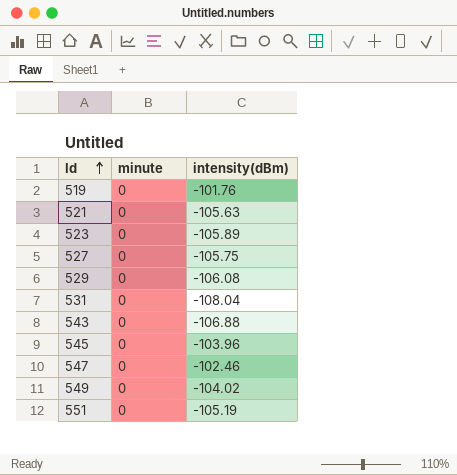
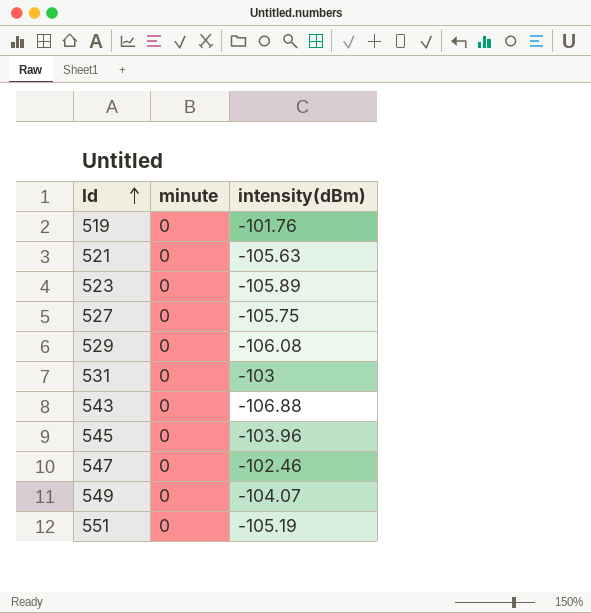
531 | intensity(dBm): -108.04 -> -103
549 | intensity(dBm): -104.02 -> -104.07

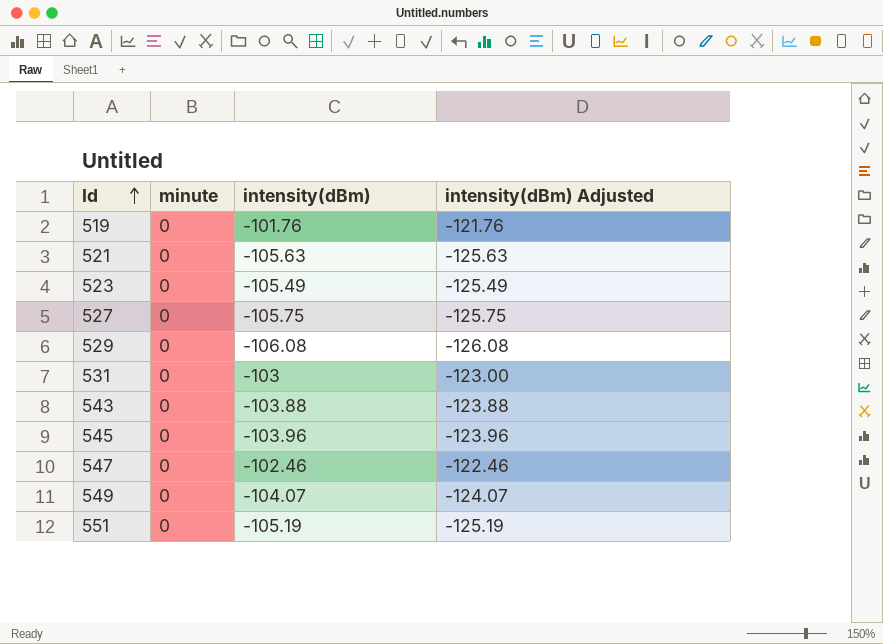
column intensity(dBm) Adjusted | formula: none -> [intensity(dBm)] - 20
523 | intensity(dBm): -105.89 -> -105.49
543 | intensity(dBm): -106.88 -> -103.88

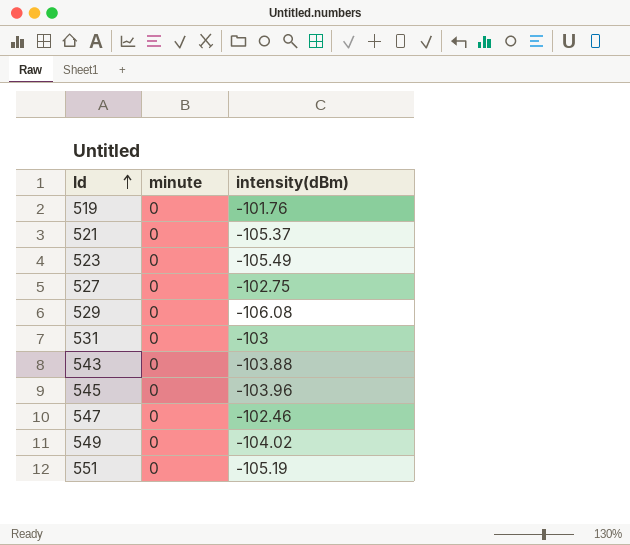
column intensity(dBm) Adjusted | formula: [intensity(dBm)] - 20 -> none
521 | intensity(dBm): -105.63 -> -105.37
527 | intensity(dBm): -105.75 -> -102.75
549 | intensity(dBm): -104.07 -> -104.02

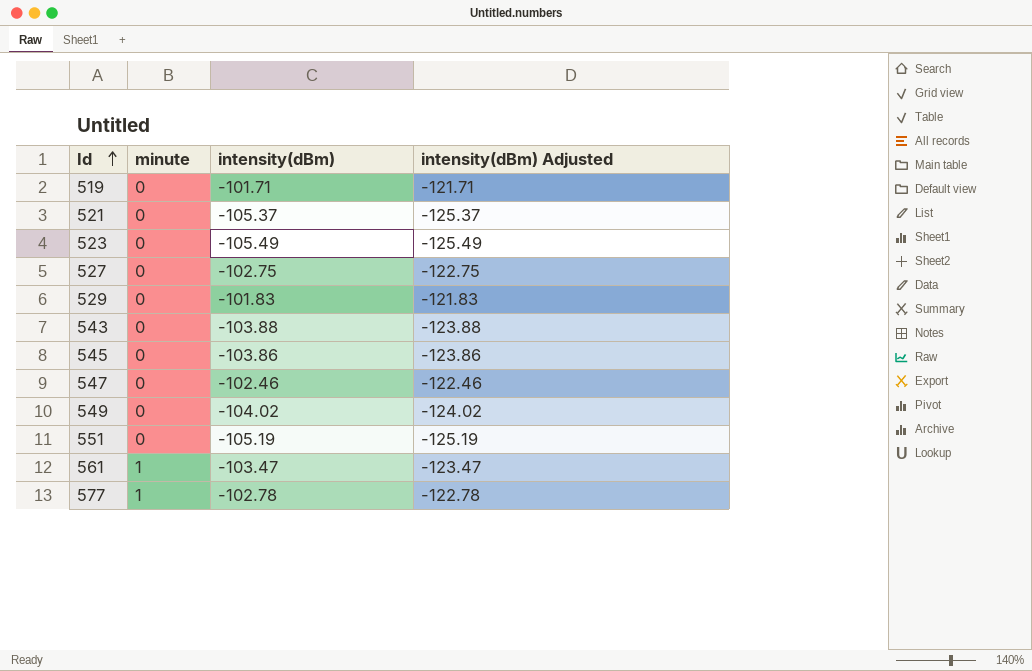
column intensity(dBm) Adjusted | formula: none -> [intensity(dBm)] - 20
row 531: 0 | -103 -> none
519 | intensity(dBm): -101.76 -> -101.71
529 | intensity(dBm): -106.08 -> -101.83
545 | intensity(dBm): -103.96 -> -103.86
row 561: none -> 1 | -103.47 | -123.47
row 577: none -> 1 | -102.78 | -122.78

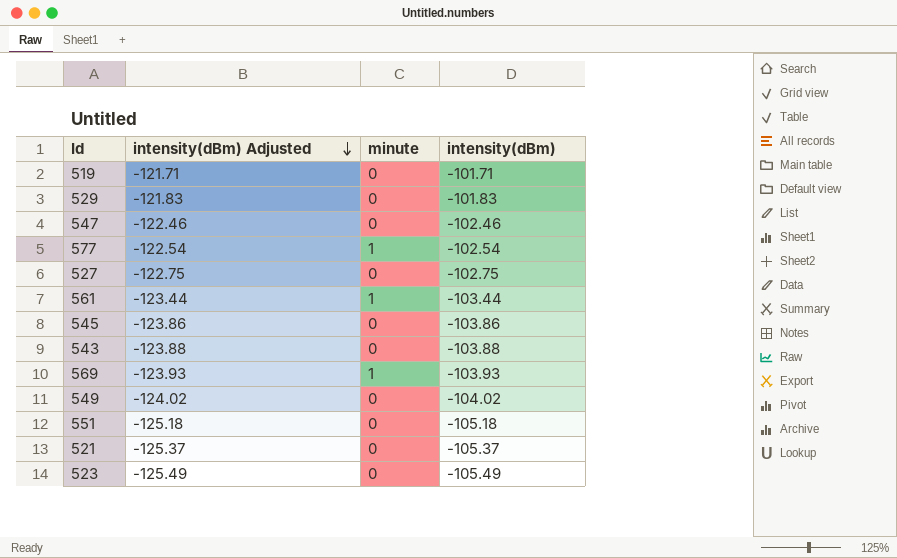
row order: Id ascending -> intensity(dBm) Adjusted descending
column intensity(dBm) Adjusted | position: 4 -> 2
577 | intensity(dBm) Adjusted: -122.78 -> -122.54
577 | intensity(dBm): -102.78 -> -102.54
561 | intensity(dBm) Adjusted: -123.47 -> -123.44
561 | intensity(dBm): -103.47 -> -103.44
row 569: none -> -123.93 | 1 | -103.93
551 | intensity(dBm) Adjusted: -125.19 -> -125.18
551 | intensity(dBm): -105.19 -> -105.18

